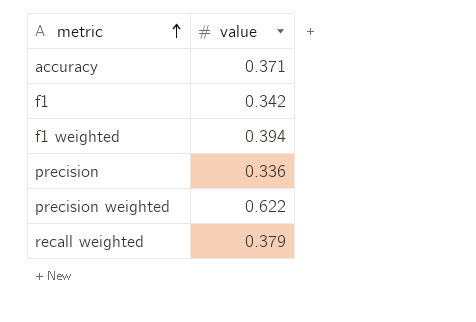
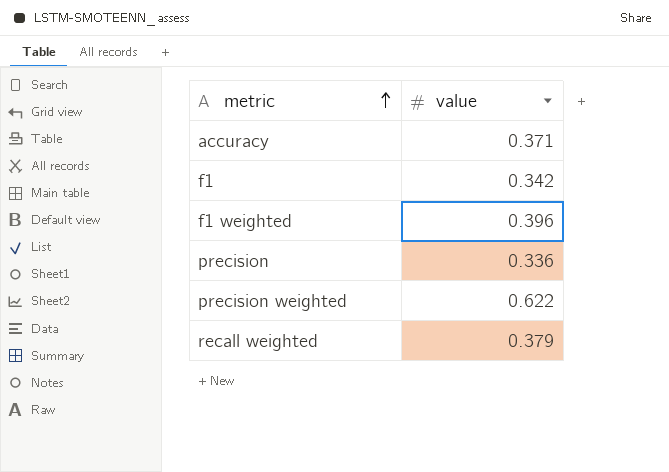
f1 weighted | value: 0.394 -> 0.396

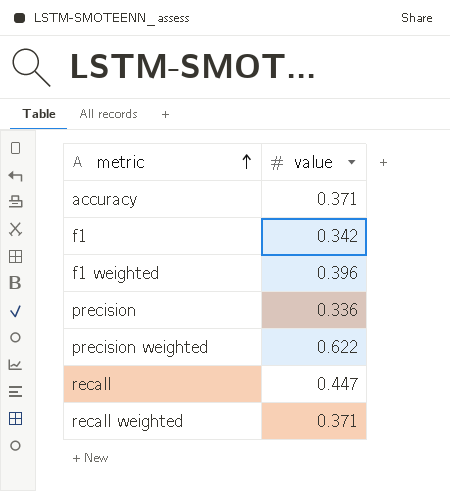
row recall: none -> 0.447
recall weighted | value: 0.379 -> 0.371

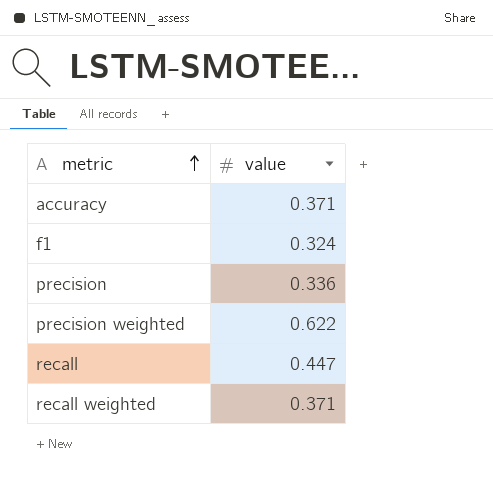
row f1 weighted: 0.396 -> none
f1 | value: 0.342 -> 0.324

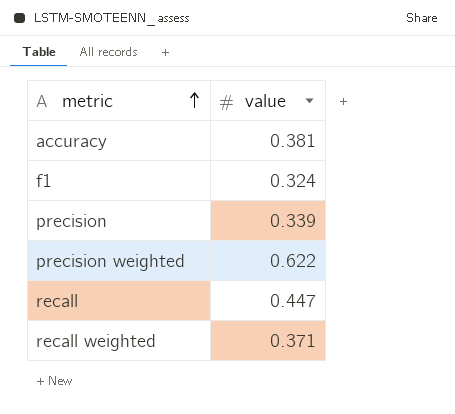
accuracy | value: 0.371 -> 0.381
precision | value: 0.336 -> 0.339

